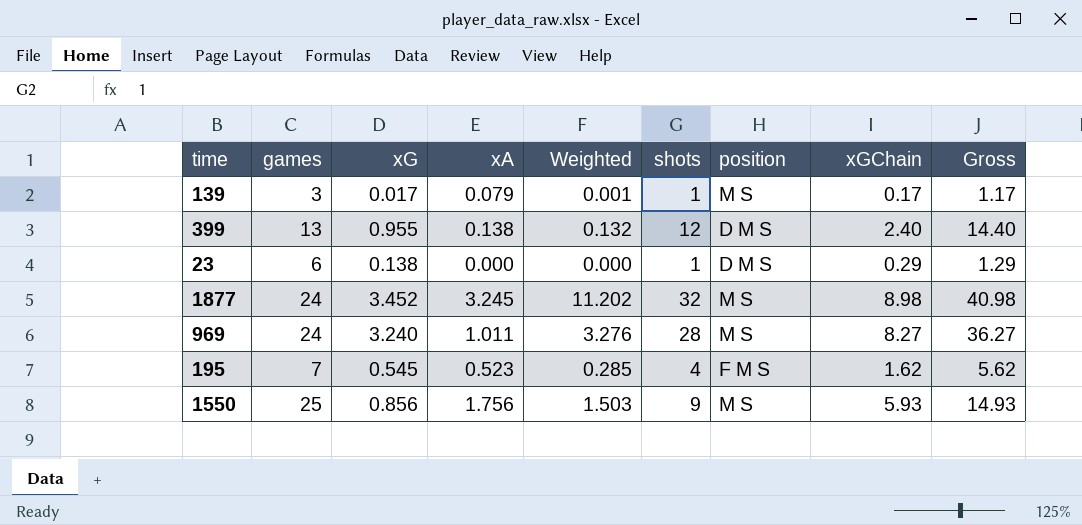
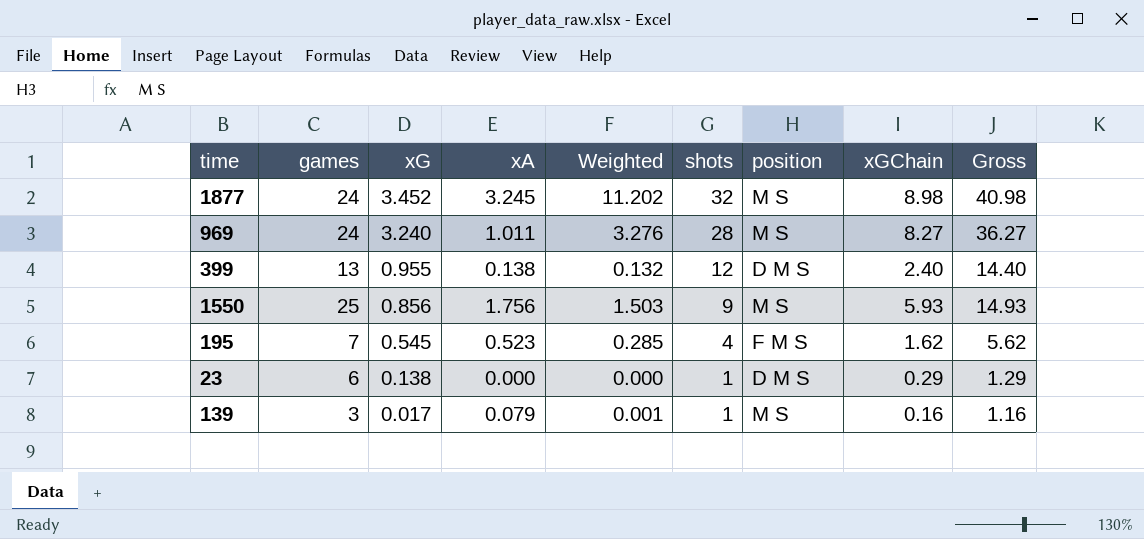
row order: none -> xG descending
139 | xGChain: 0.17 -> 0.16
139 | Gross: 1.17 -> 1.16

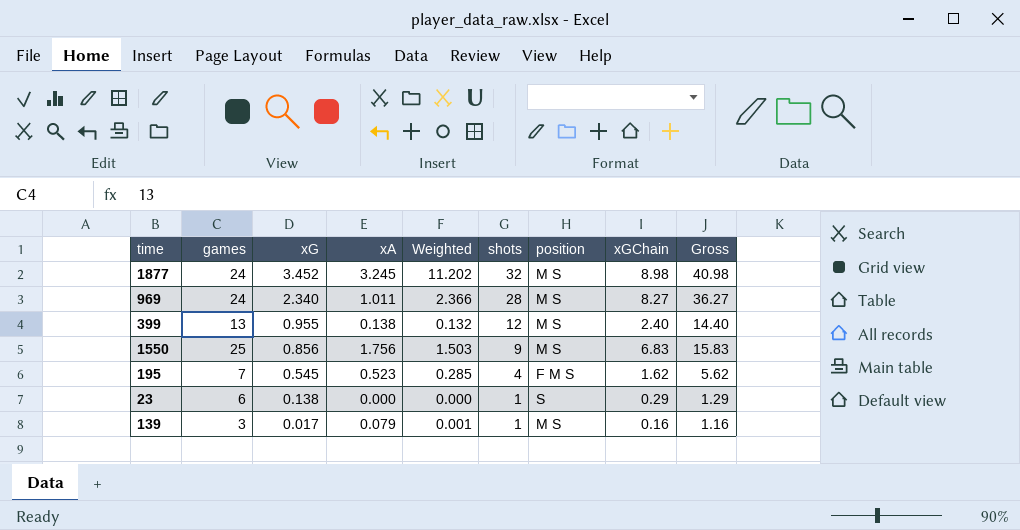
969 | xG: 3.240 -> 2.340
969 | Weighted: 3.276 -> 2.366
399 | position: D M S -> M S
1550 | xGChain: 5.93 -> 6.83
1550 | Gross: 14.93 -> 15.83
23 | position: D M S -> S

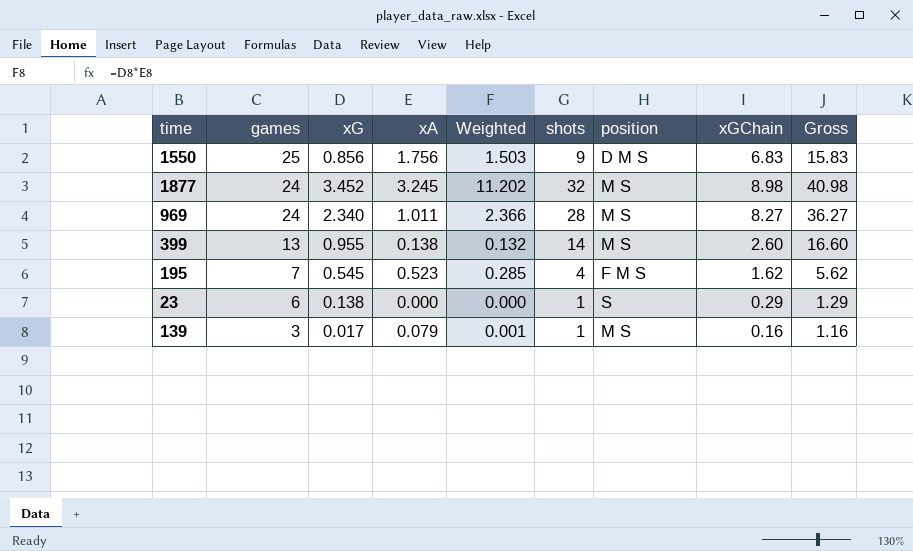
row order: xG descending -> games descending
1550 | position: M S -> D M S
399 | shots: 12 -> 14
399 | xGChain: 2.40 -> 2.60
399 | Gross: 14.40 -> 16.60

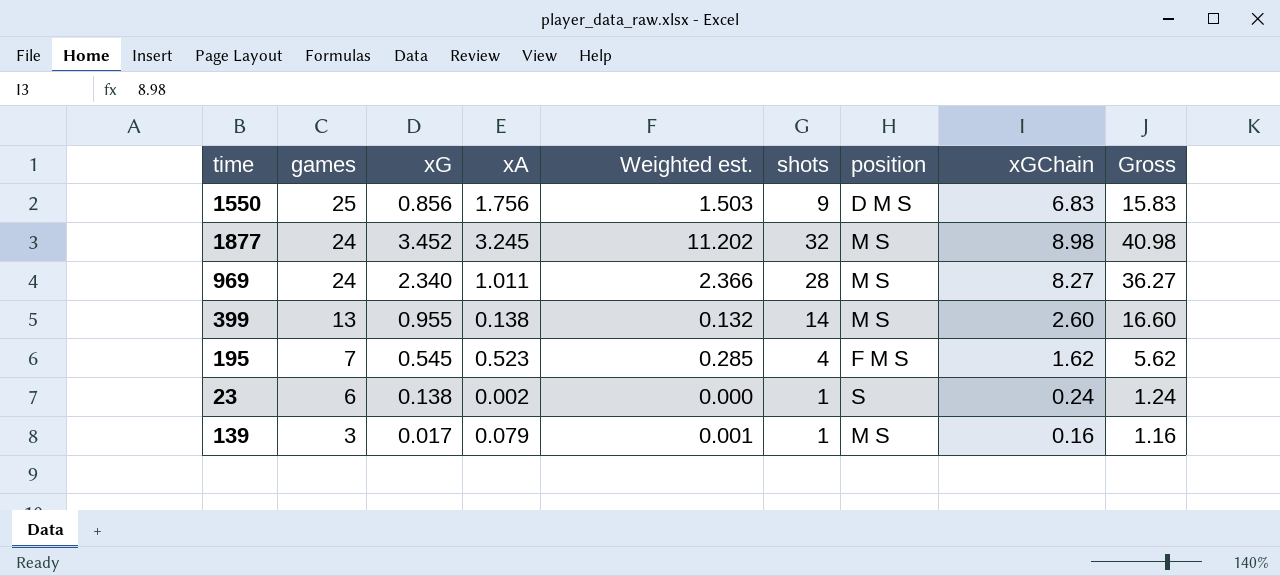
column name: Weighted -> Weighted est.
23 | xA: 0.000 -> 0.002
23 | xGChain: 0.29 -> 0.24
23 | Gross: 1.29 -> 1.24

